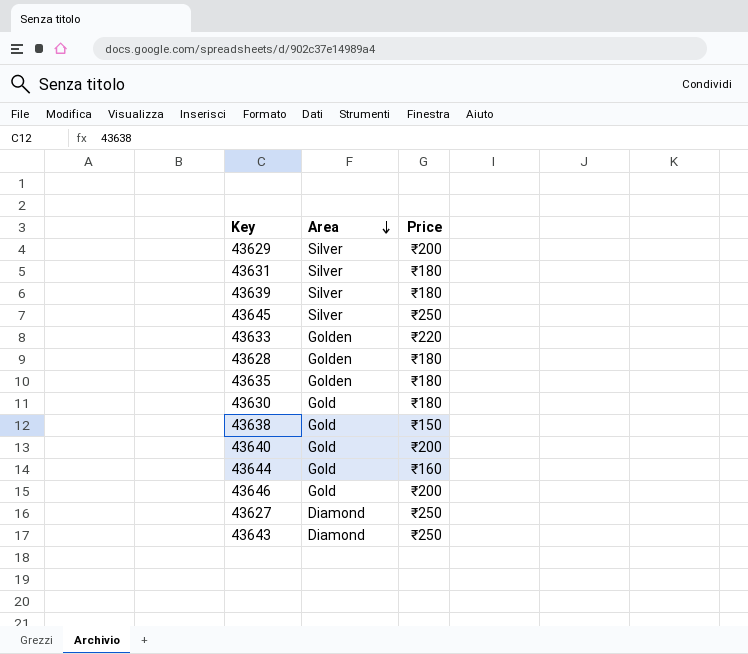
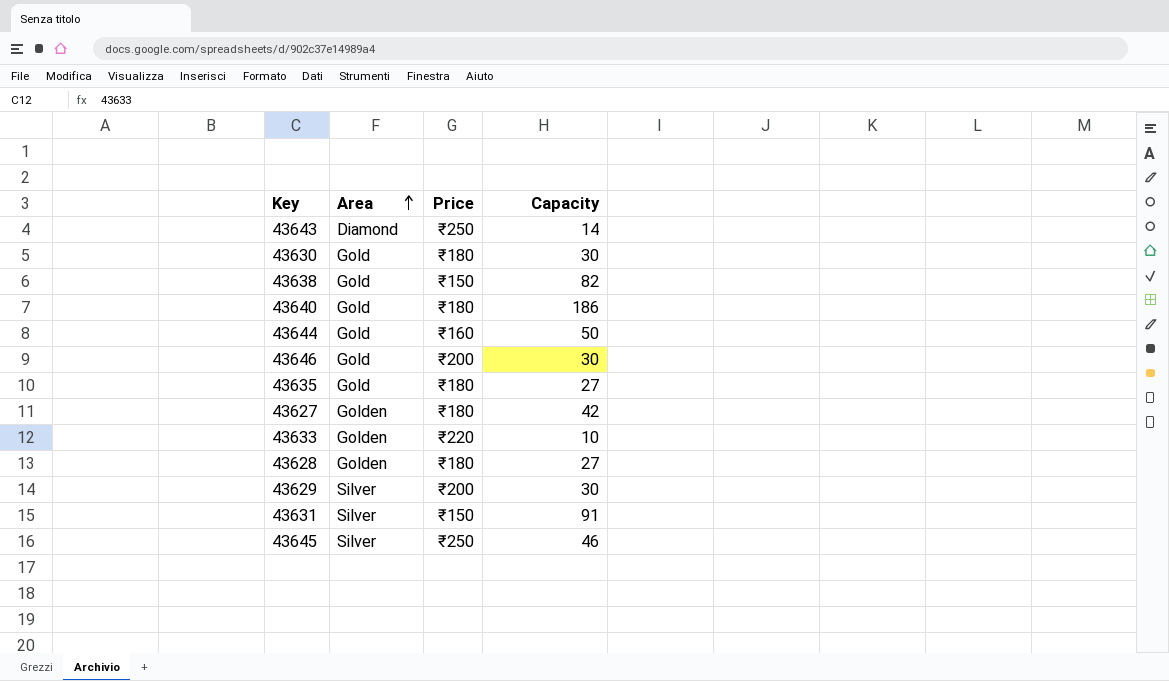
row order: Area descending -> Area ascending
column Capacity | position: none -> 4
row 43639: Silver | ₹180 -> none
43640 | Price: ₹200 -> ₹180
43635 | Area: Golden -> Gold
43627 | Area: Diamond -> Golden
43627 | Price: ₹250 -> ₹180
43631 | Price: ₹180 -> ₹150

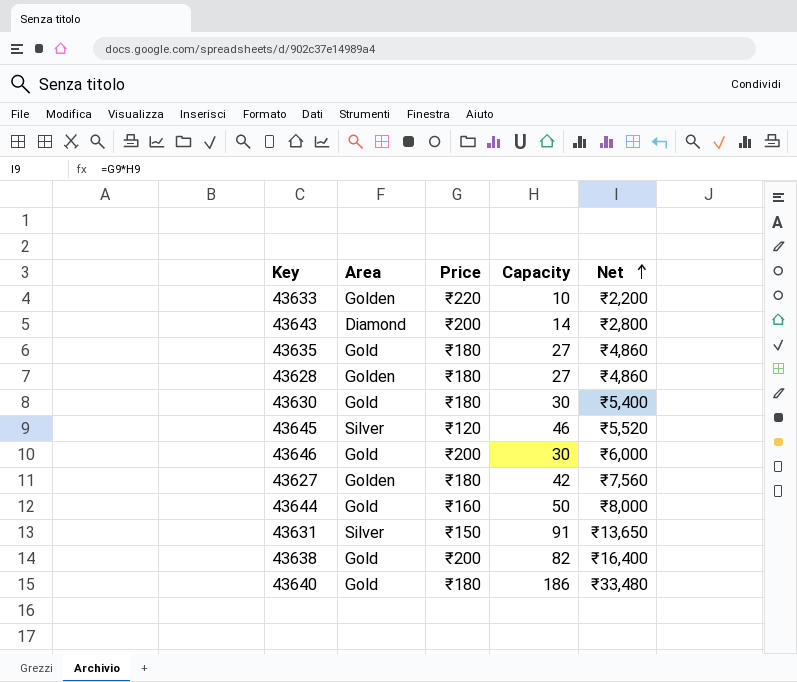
row order: Area ascending -> Net ascending
column Net | formula: none -> [Price] * [Capacity]
row 43629: Silver | ₹200 | 30 -> none
43643 | Price: ₹250 -> ₹200
43645 | Price: ₹250 -> ₹120
43638 | Price: ₹150 -> ₹200

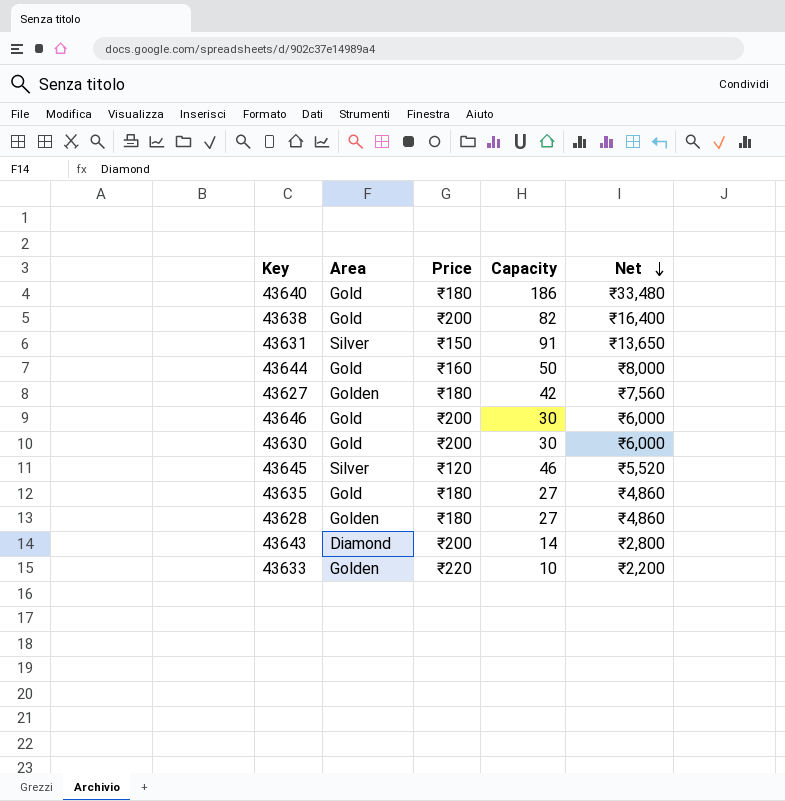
row order: Net ascending -> Net descending
43630 | Price: ₹180 -> ₹200
43630 | Net: ₹5,400 -> ₹6,000

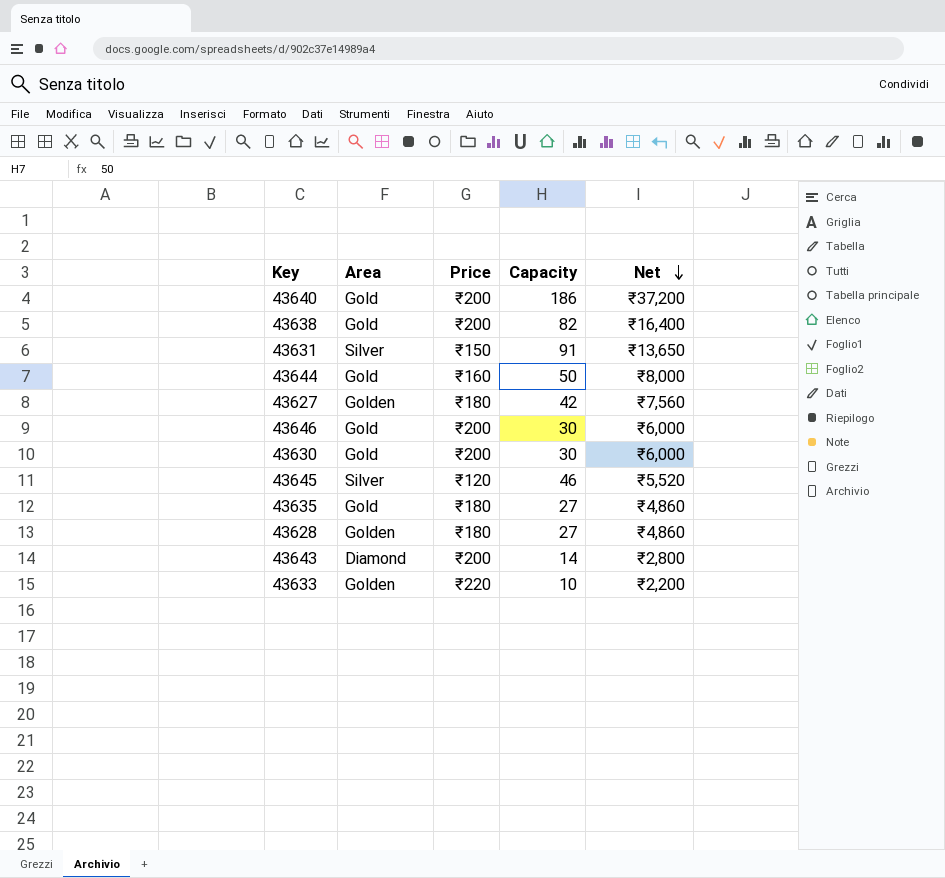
43640 | Price: ₹180 -> ₹200
43640 | Net: ₹33,480 -> ₹37,200

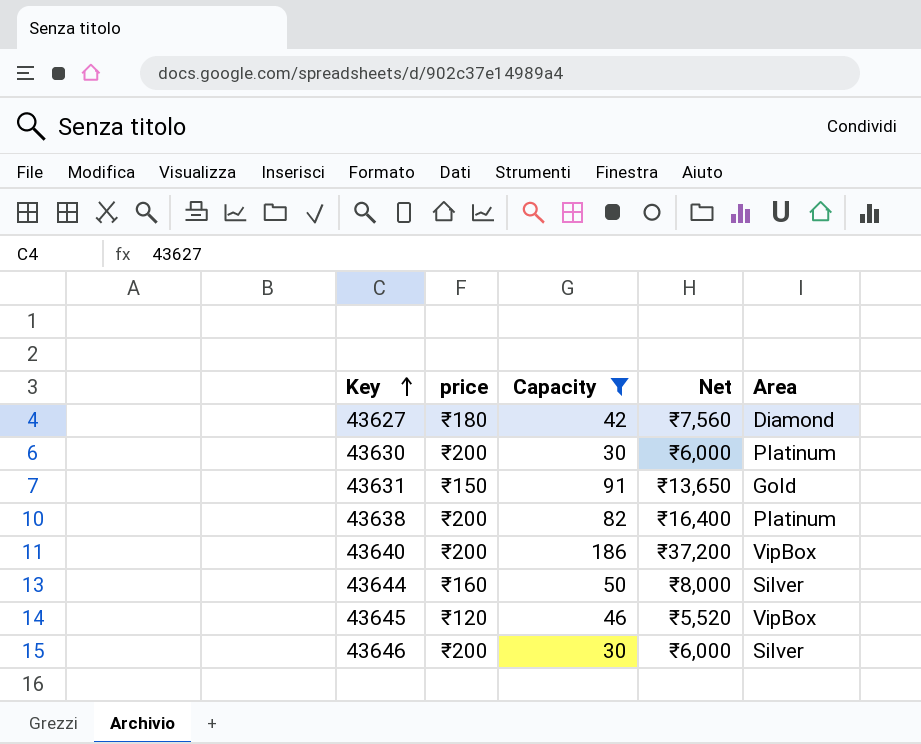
filter: none -> Capacity >= 30
row order: Net descending -> Key ascending
column name: Price -> price
column Area | position: 2 -> 5
43627 | Area: Golden -> Diamond
43630 | Area: Gold -> Platinum
43631 | Area: Silver -> Gold
43638 | Area: Gold -> Platinum
43640 | Area: Gold -> VipBox
43644 | Area: Gold -> Silver
43645 | Area: Silver -> VipBox
43646 | Area: Gold -> Silver

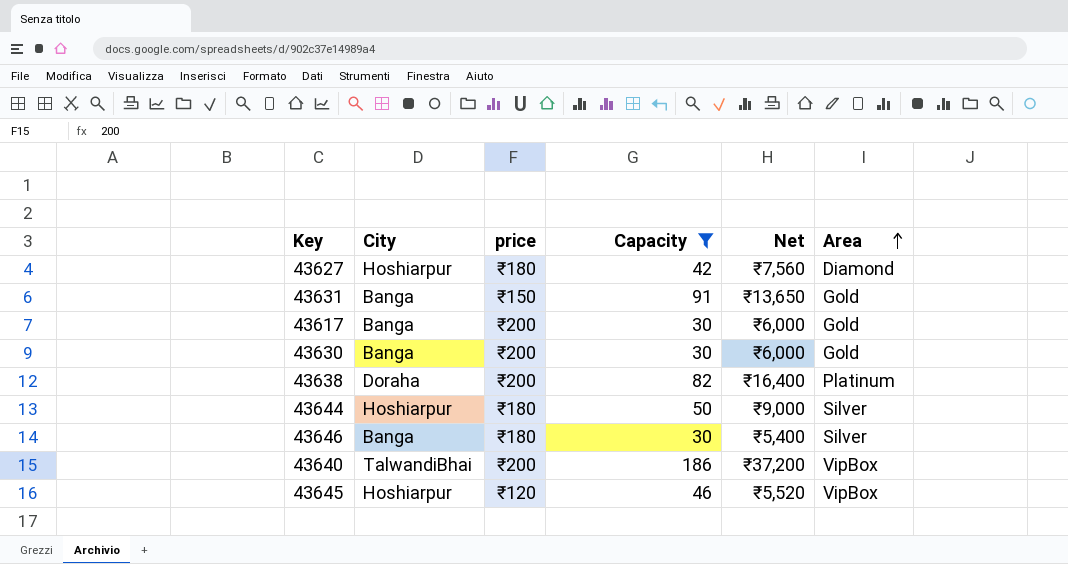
row order: Key ascending -> Area ascending
column City | position: none -> 2
row 43617: none -> Banga | ₹200 | 30 | ₹6,000 | Gold
43630 | Area: Platinum -> Gold
43644 | price: ₹160 -> ₹180
43644 | Net: ₹8,000 -> ₹9,000
43646 | price: ₹200 -> ₹180
43646 | Net: ₹6,000 -> ₹5,400

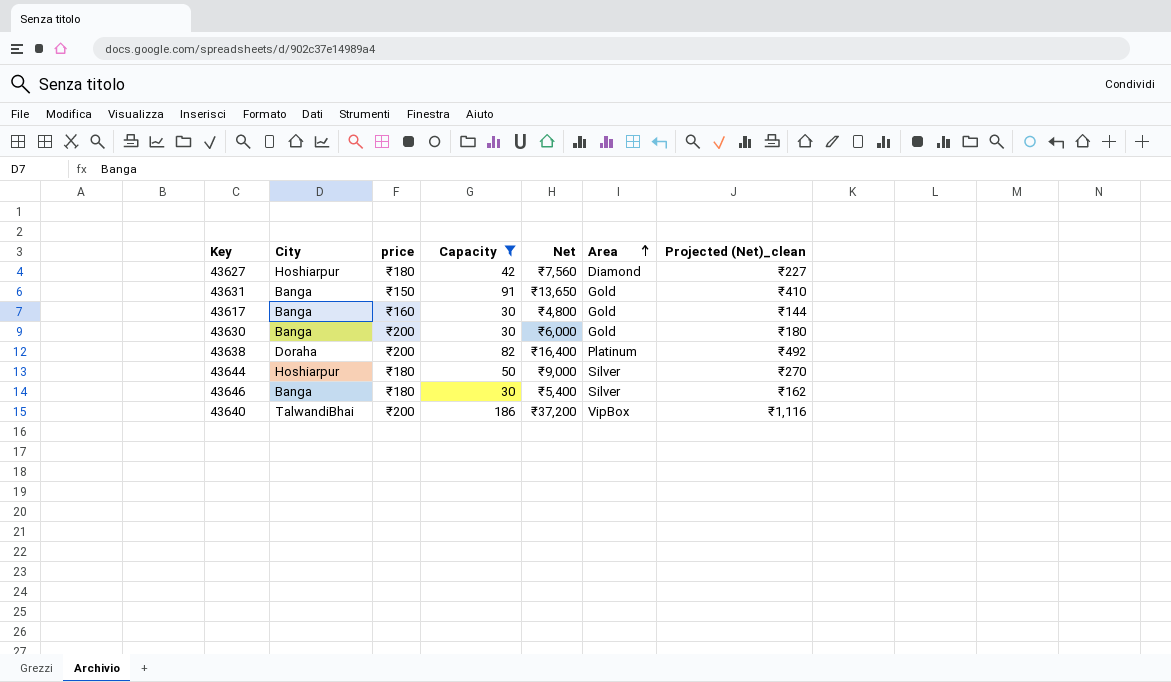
column Projected (Net)_clean | formula: none -> [Net] * 0.03
row 43645: Hoshiarpur | ₹120 | 46 | ₹5,520 | VipBox -> none
43617 | price: ₹200 -> ₹160
43617 | Net: ₹6,000 -> ₹4,800

